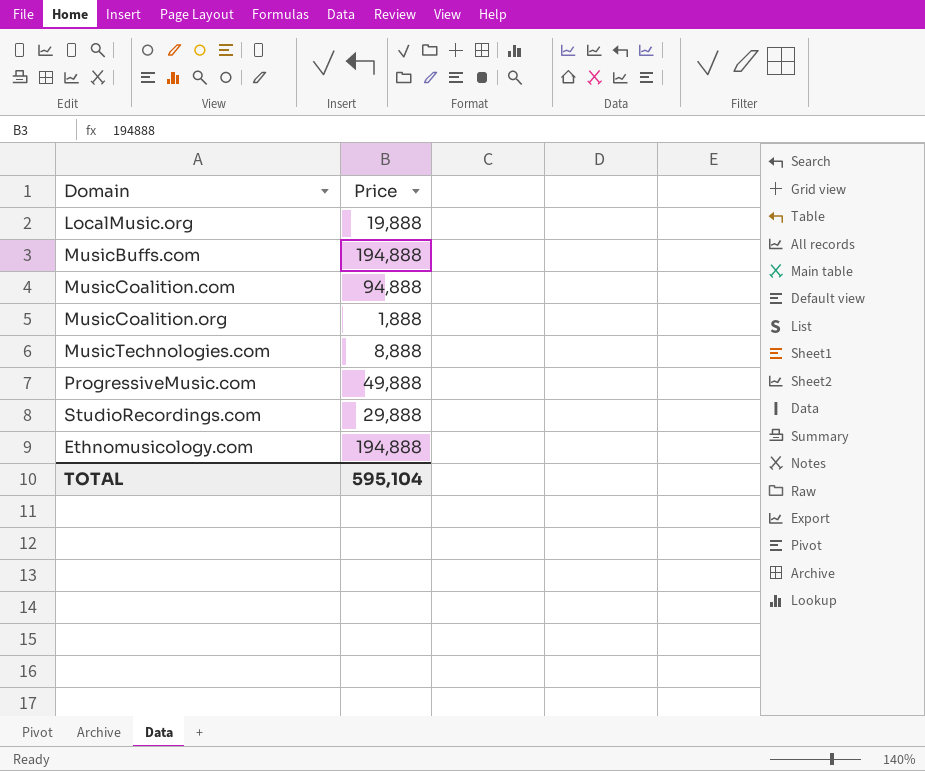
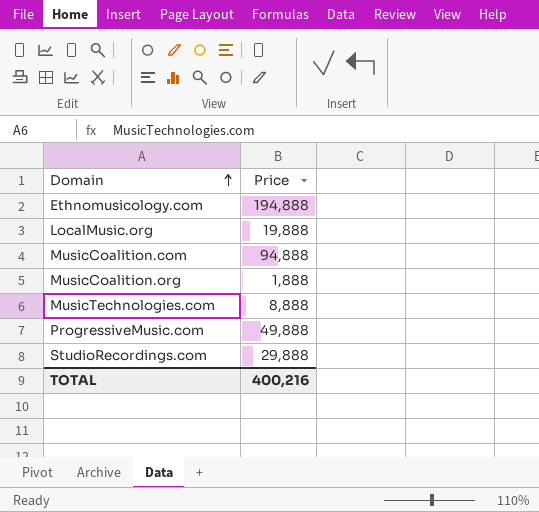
row order: none -> Domain ascending
row MusicBuffs.com: 194,888 -> none
TOTAL | Price: 595,104 -> 400,216

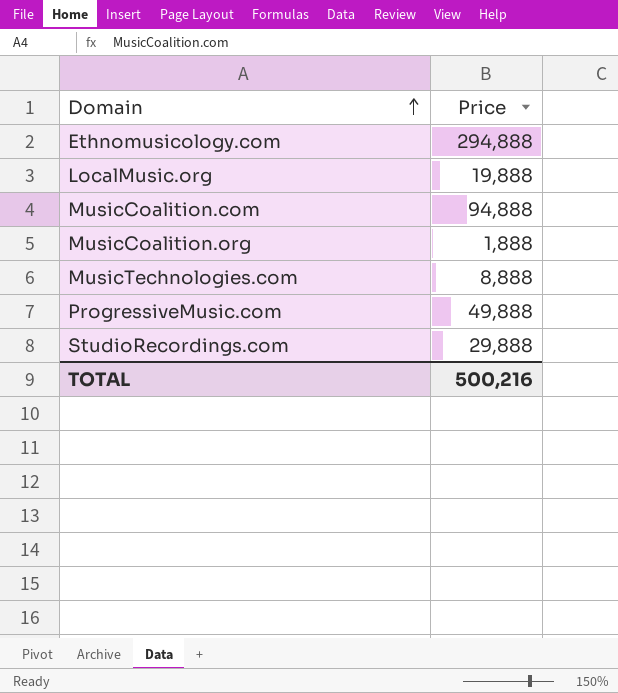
Ethnomusicology.com | Price: 194,888 -> 294,888
TOTAL | Price: 400,216 -> 500,216

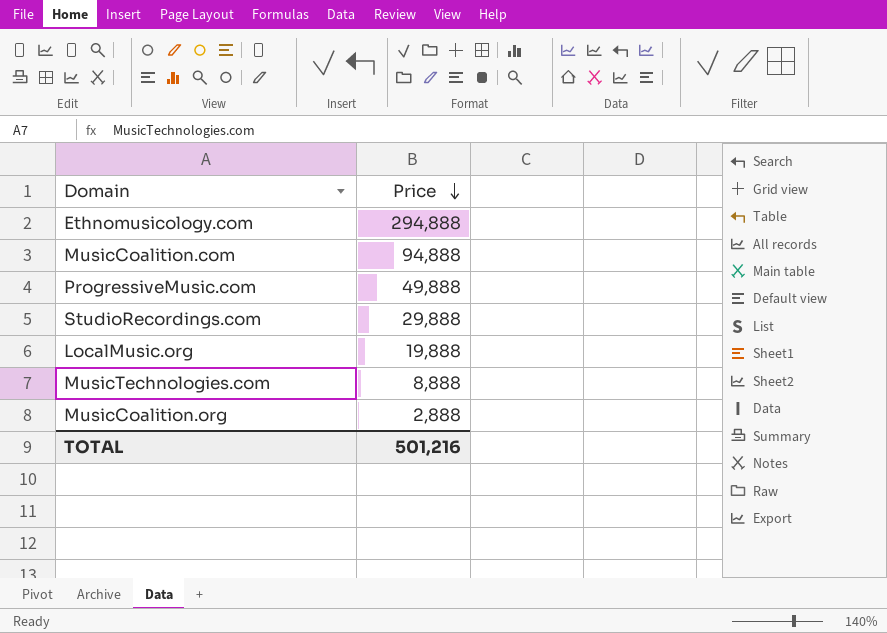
row order: Domain ascending -> Price descending
MusicCoalition.org | Price: 1,888 -> 2,888
TOTAL | Price: 500,216 -> 501,216

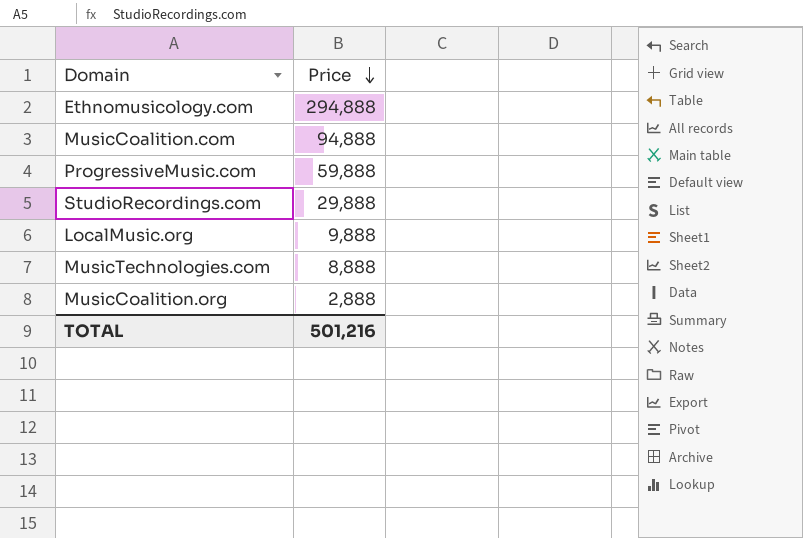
ProgressiveMusic.com | Price: 49,888 -> 59,888
LocalMusic.org | Price: 19,888 -> 9,888

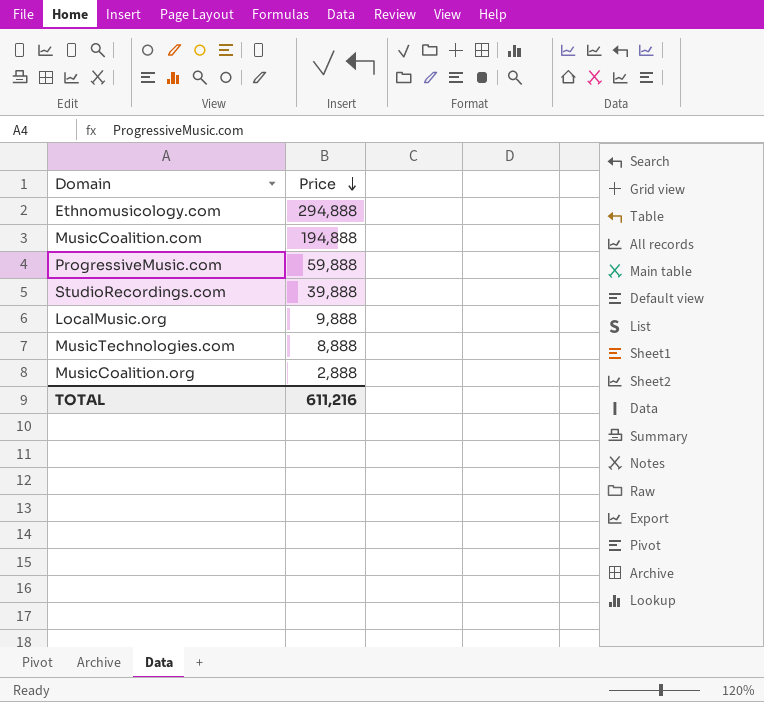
MusicCoalition.com | Price: 94,888 -> 194,888
StudioRecordings.com | Price: 29,888 -> 39,888
TOTAL | Price: 501,216 -> 611,216

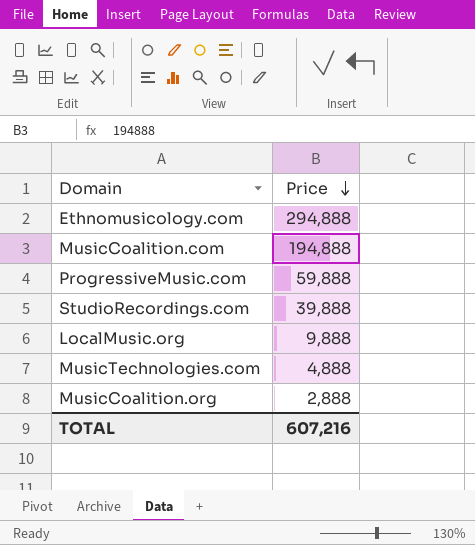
MusicTechnologies.com | Price: 8,888 -> 4,888
TOTAL | Price: 611,216 -> 607,216

